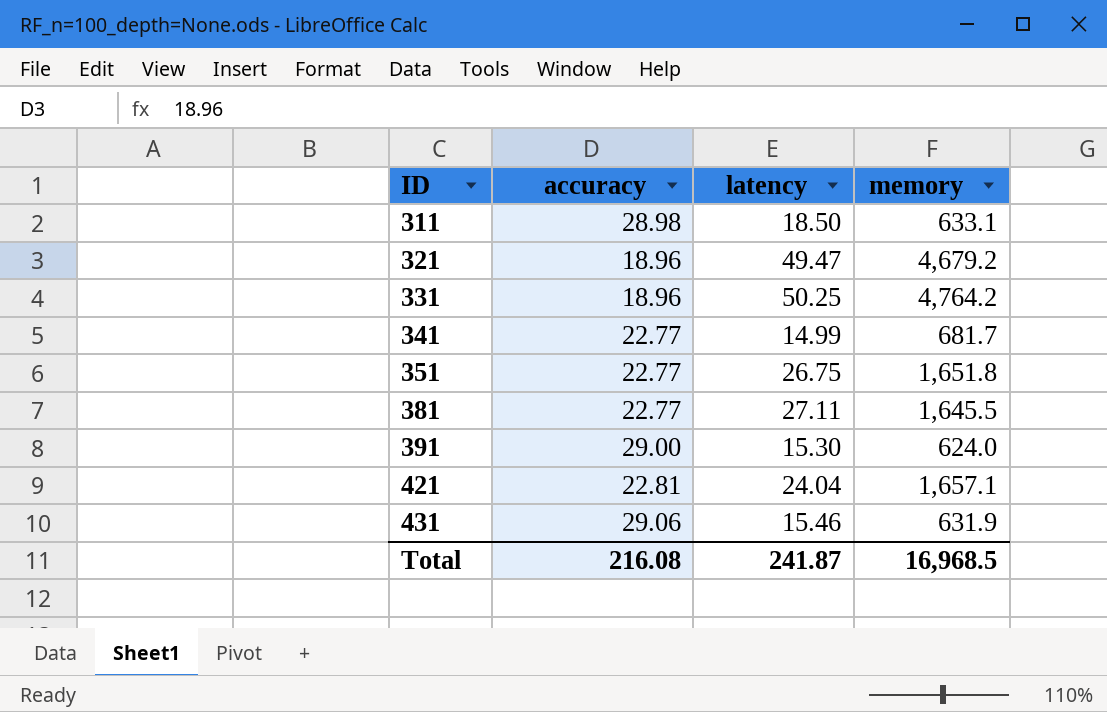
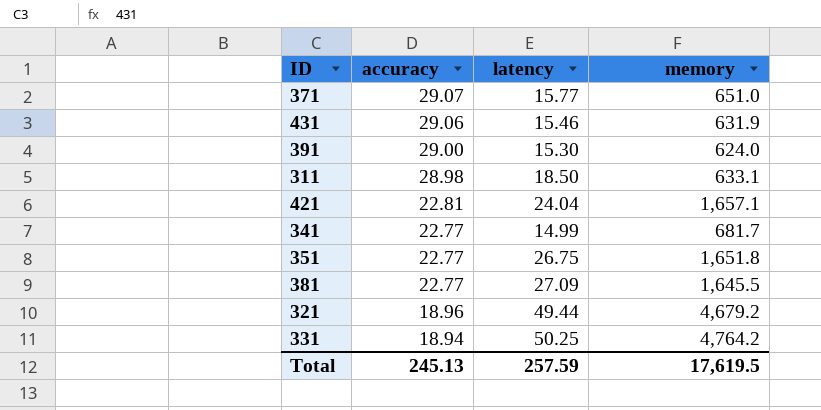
row order: ID ascending -> accuracy descending
row 371: none -> 29.07 | 15.77 | 651.0
381 | latency: 27.11 -> 27.09
321 | latency: 49.47 -> 49.44
331 | accuracy: 18.96 -> 18.94
Total | accuracy: 216.08 -> 245.13
Total | latency: 241.87 -> 257.59
Total | memory: 16,968.5 -> 17,619.5

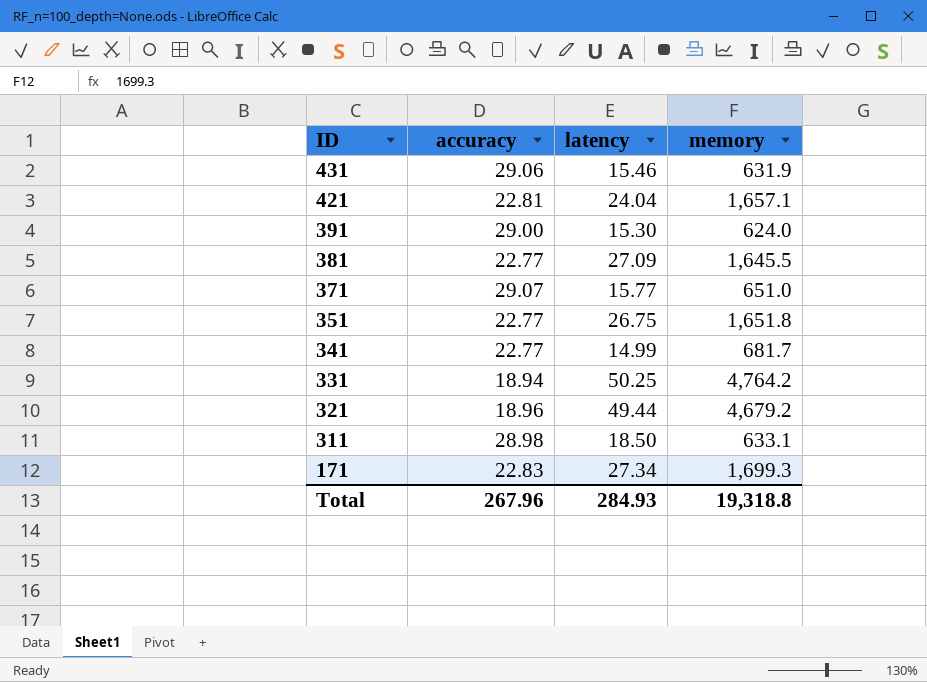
row order: accuracy descending -> ID descending
row 171: none -> 22.83 | 27.34 | 1,699.3
Total | accuracy: 245.13 -> 267.96
Total | latency: 257.59 -> 284.93
Total | memory: 17,619.5 -> 19,318.8

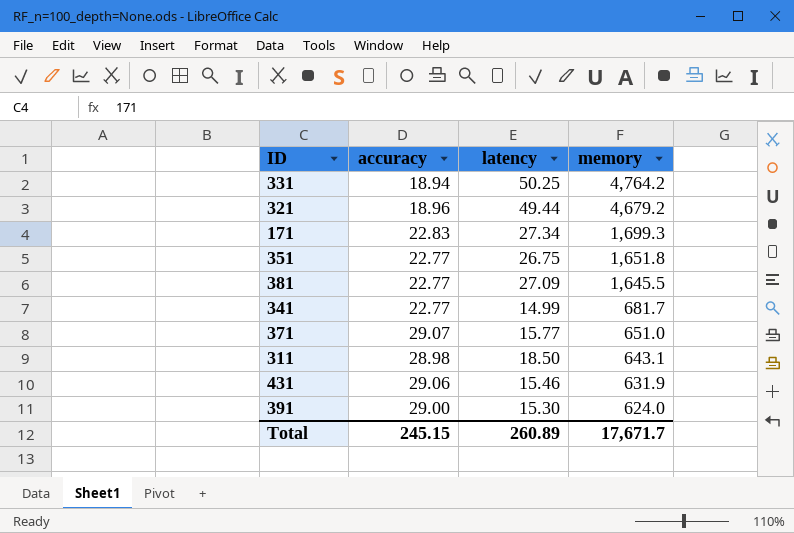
row order: ID descending -> memory descending
row 421: 22.81 | 24.04 | 1,657.1 -> none
311 | memory: 633.1 -> 643.1
Total | accuracy: 267.96 -> 245.15
Total | latency: 284.93 -> 260.89
Total | memory: 19,318.8 -> 17,671.7

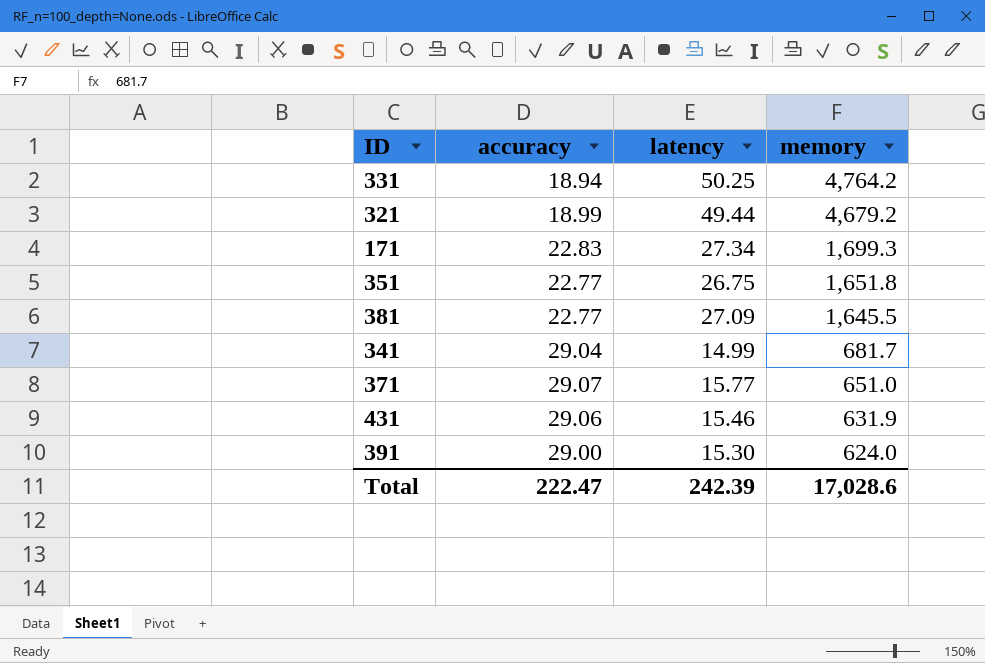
row 311: 28.98 | 18.50 | 643.1 -> none
321 | accuracy: 18.96 -> 18.99
341 | accuracy: 22.77 -> 29.04
Total | accuracy: 245.15 -> 222.47
Total | latency: 260.89 -> 242.39
Total | memory: 17,671.7 -> 17,028.6

